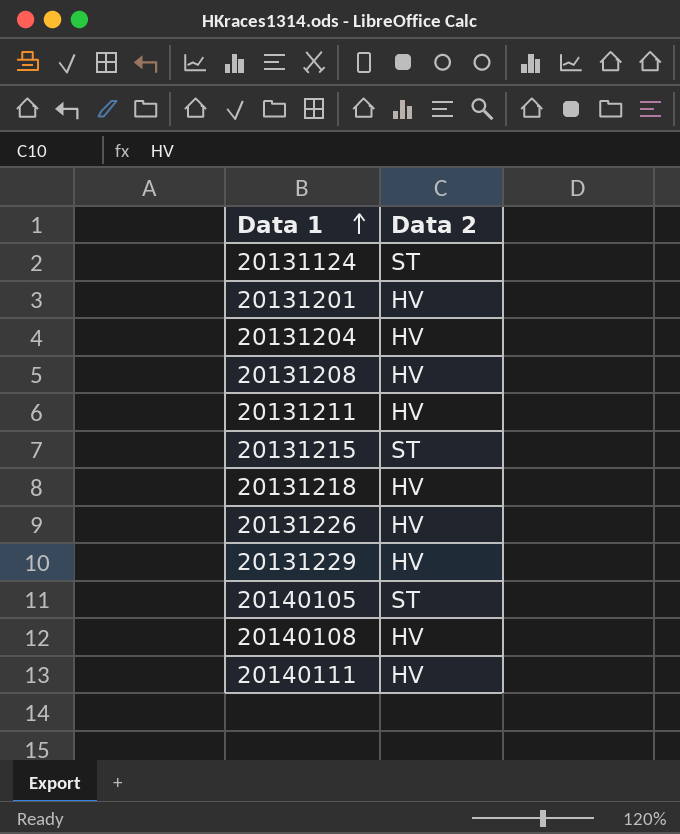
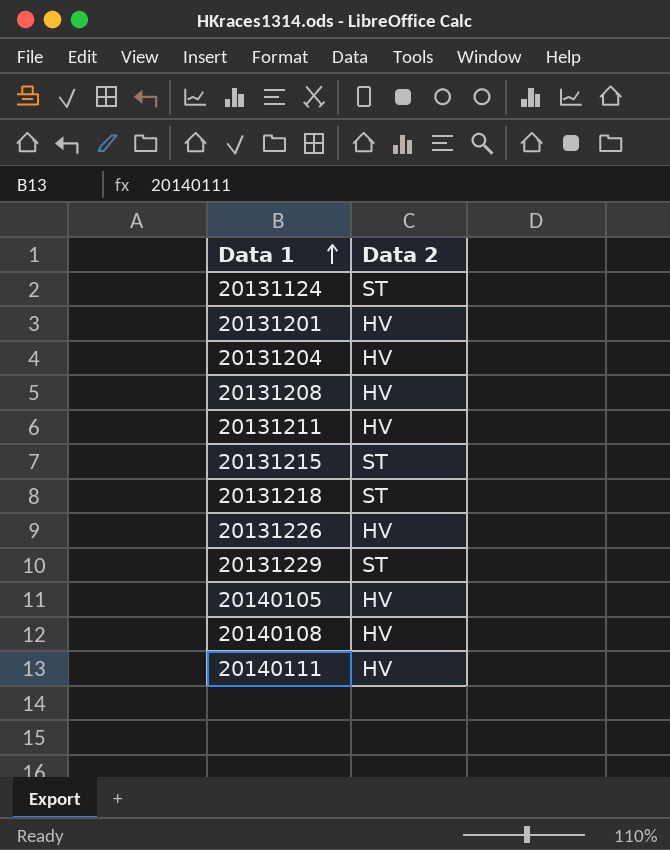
20131218 | Data 2: HV -> ST
20131229 | Data 2: HV -> ST
20140105 | Data 2: ST -> HV

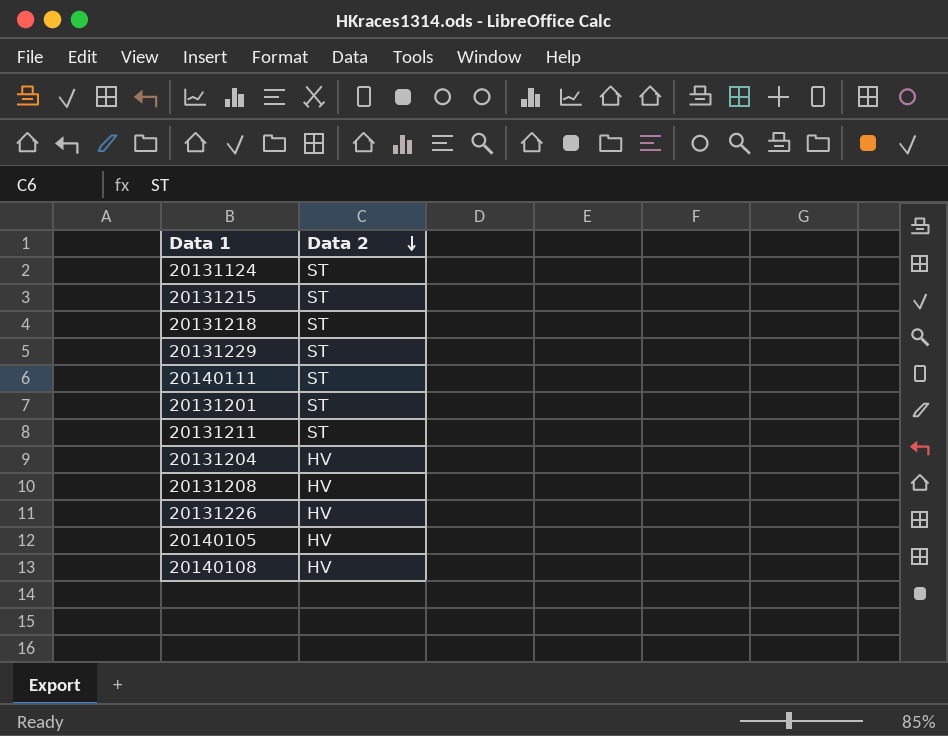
row order: Data 1 ascending -> Data 2 descending
20140111 | Data 2: HV -> ST
20131201 | Data 2: HV -> ST
20131211 | Data 2: HV -> ST

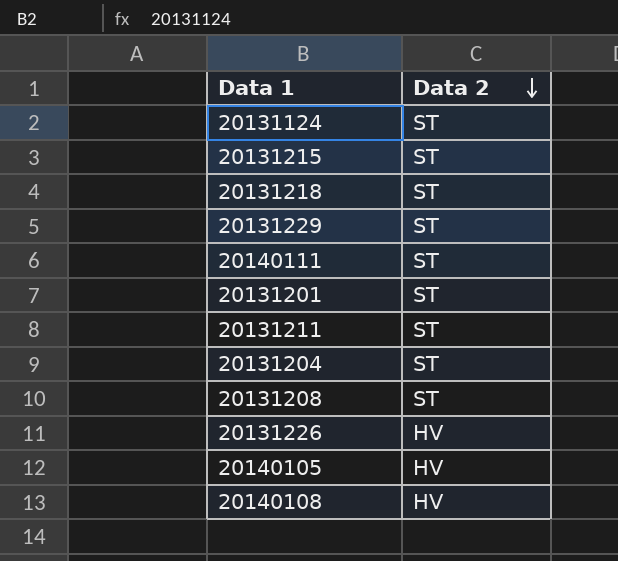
20131204 | Data 2: HV -> ST
20131208 | Data 2: HV -> ST

